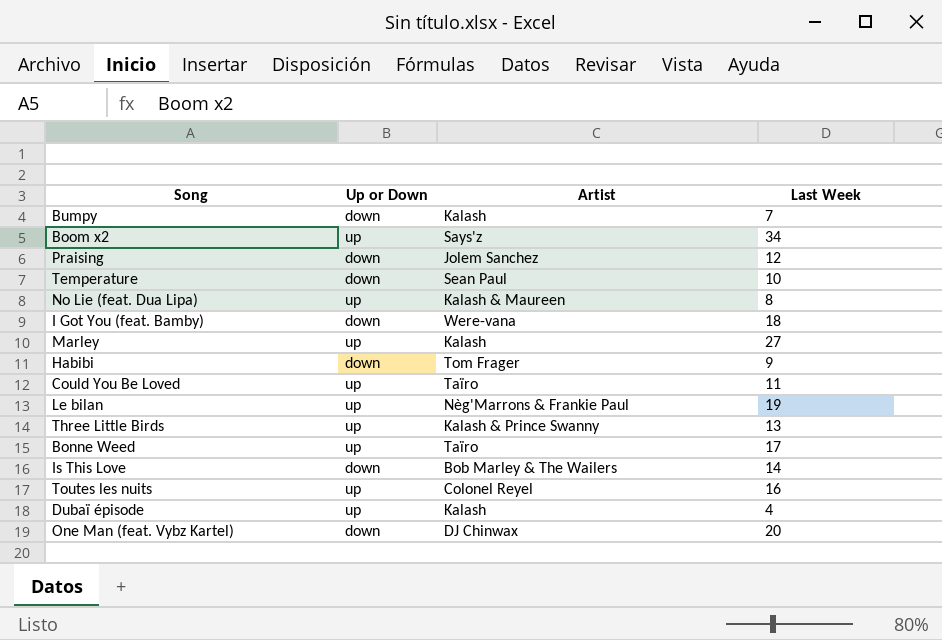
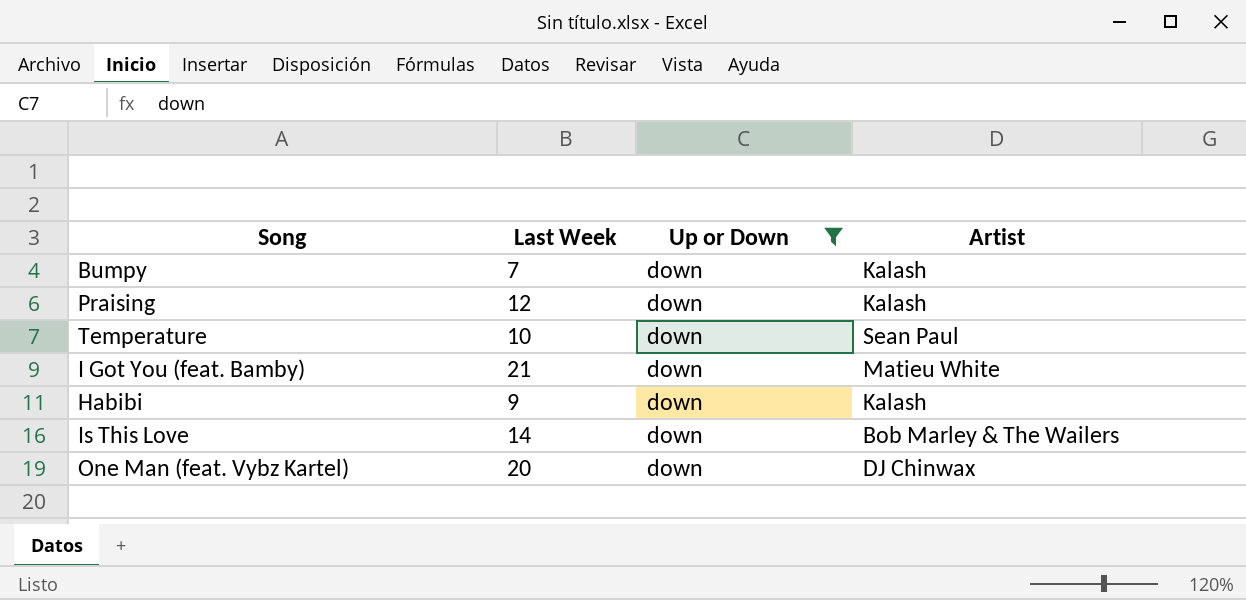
filter: none -> Up or Down = down
column Last Week | position: 4 -> 2
Praising | Artist: Jolem Sanchez -> Kalash
I Got You (feat. Bamby) | Last Week: 18 -> 21
I Got You (feat. Bamby) | Artist: Were-vana -> Matieu White
Habibi | Artist: Tom Frager -> Kalash

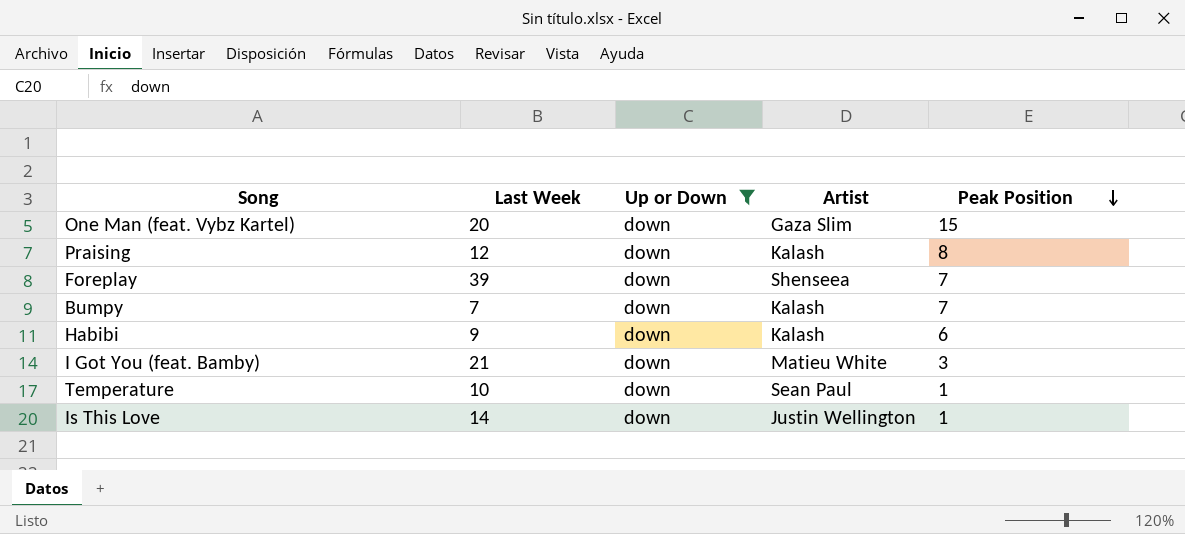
row order: none -> Peak Position descending
column Peak Position | position: none -> 5
One Man (feat. Vybz Kartel) | Artist: DJ Chinwax -> Gaza Slim
row Foreplay: none -> 39 | down | Shenseea | 7
Is This Love | Artist: Bob Marley & The Wailers -> Justin Wellington

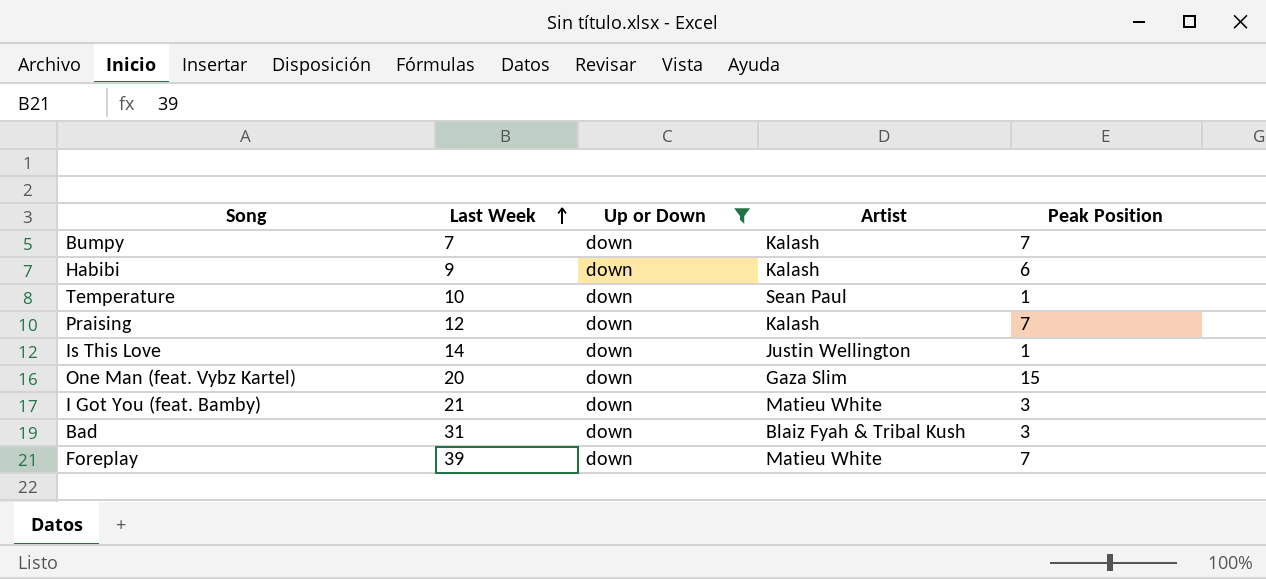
row order: Peak Position descending -> Last Week ascending
Praising | Peak Position: 8 -> 7
row Bad: none -> 31 | down | Blaiz Fyah & Tribal Kush | 3
Foreplay | Artist: Shenseea -> Matieu White

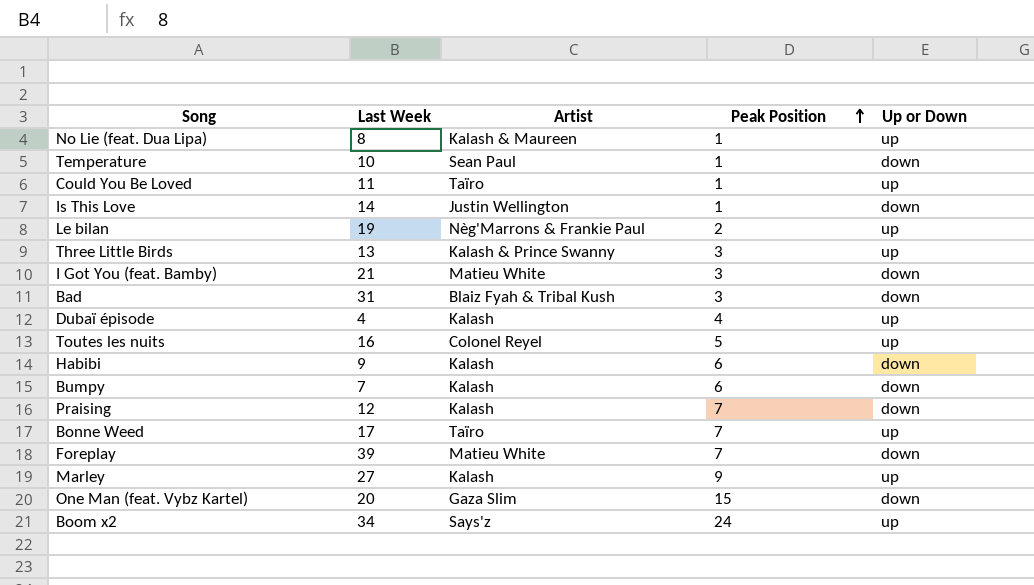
filter: Up or Down = down -> none
row order: Last Week ascending -> Peak Position ascending
column Up or Down | position: 3 -> 5
Bumpy | Peak Position: 7 -> 6

